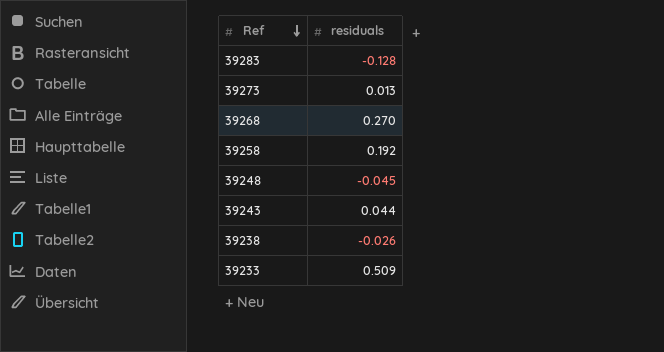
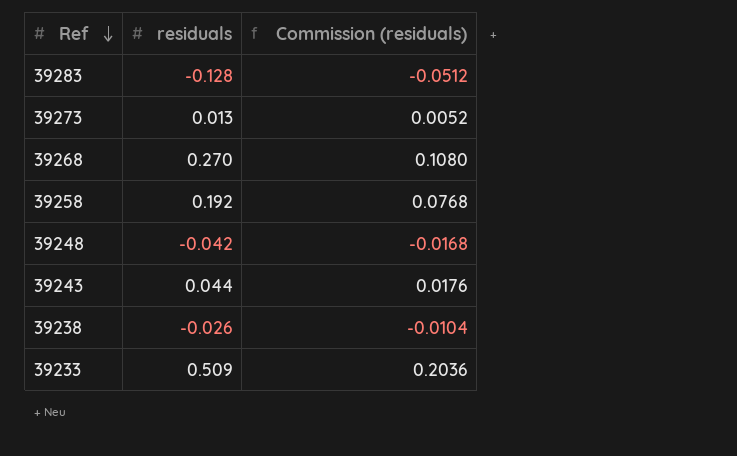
column Commission (residuals) | formula: none -> [residuals] * 0.4
39248 | residuals: -0.045 -> -0.042

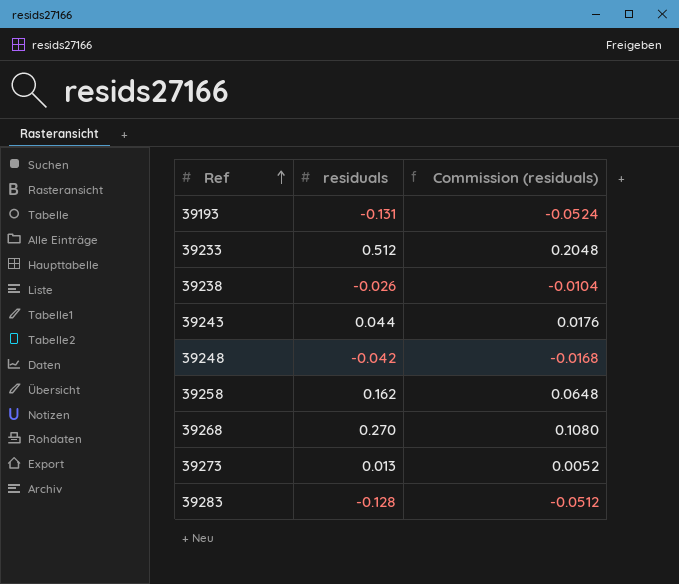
row order: Ref descending -> Ref ascending
row 39193: none -> -0.131 | -0.0524
39233 | residuals: 0.509 -> 0.512
39233 | Commission (residuals): 0.2036 -> 0.2048
39258 | residuals: 0.192 -> 0.162
39258 | Commission (residuals): 0.0768 -> 0.0648

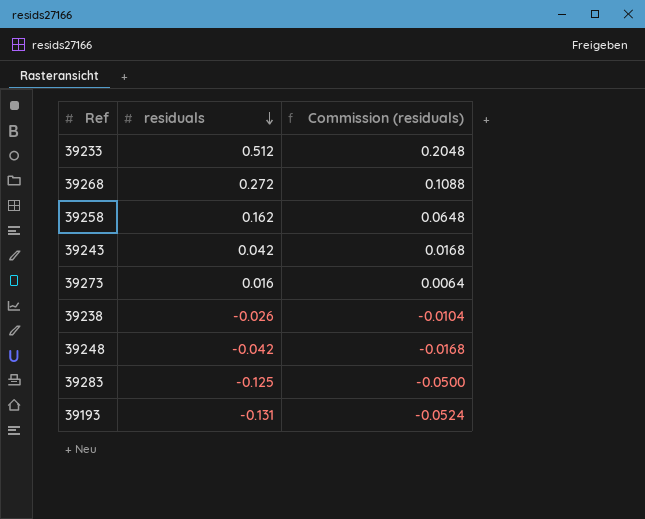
row order: Ref ascending -> residuals descending
39268 | residuals: 0.270 -> 0.272
39268 | Commission (residuals): 0.1080 -> 0.1088
39243 | residuals: 0.044 -> 0.042
39243 | Commission (residuals): 0.0176 -> 0.0168
39273 | residuals: 0.013 -> 0.016
39273 | Commission (residuals): 0.0052 -> 0.0064
39283 | residuals: -0.128 -> -0.125
39283 | Commission (residuals): -0.0512 -> -0.0500

